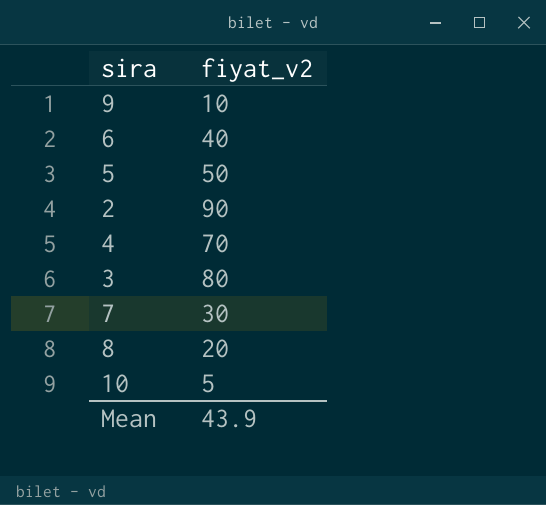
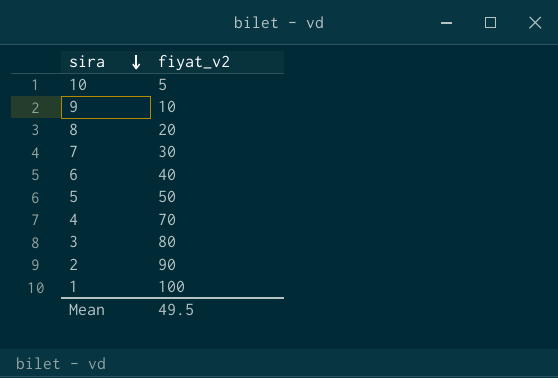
row order: none -> sira descending
row 1: none -> 100
Mean | fiyat_v2: 43.9 -> 49.5

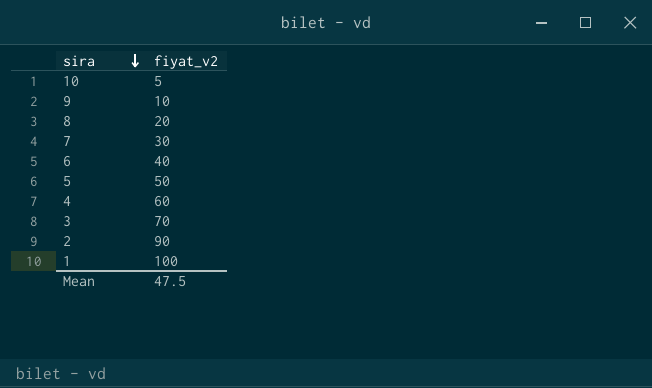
4 | fiyat_v2: 70 -> 60
3 | fiyat_v2: 80 -> 70
Mean | fiyat_v2: 49.5 -> 47.5

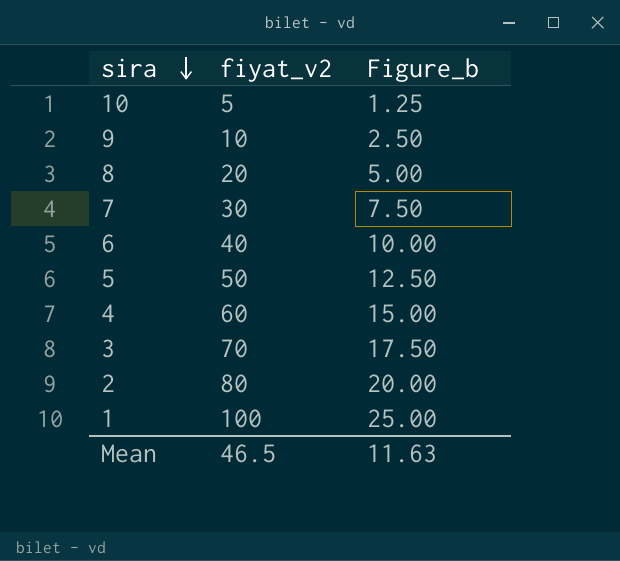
column Figure_b | formula: none -> [fiyat_v2] * 0.25
2 | fiyat_v2: 90 -> 80
Mean | fiyat_v2: 47.5 -> 46.5

